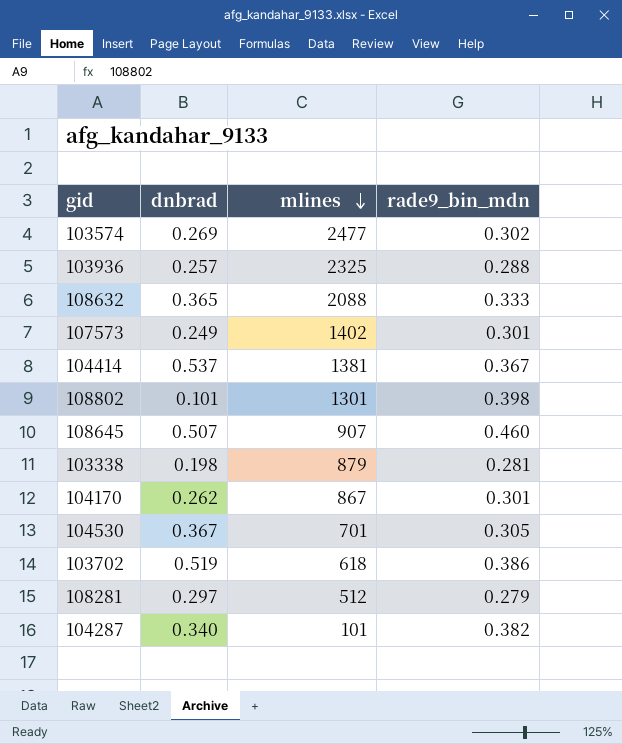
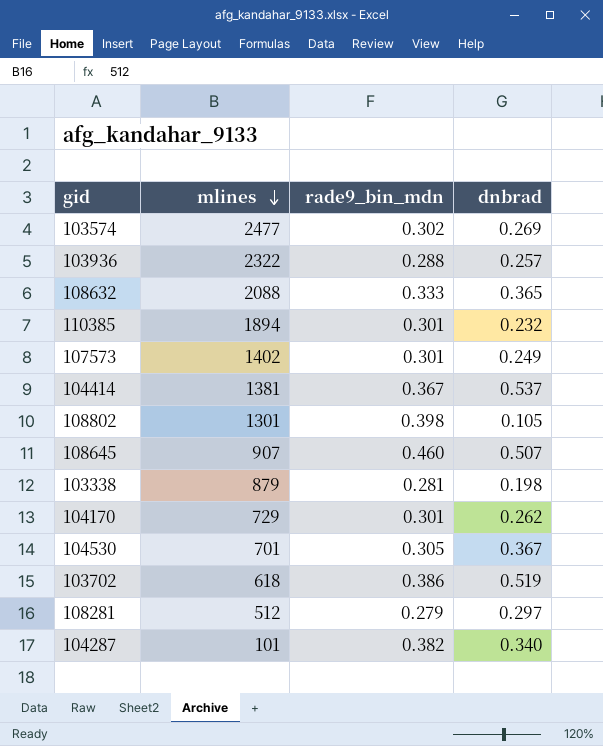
column dnbrad | position: 2 -> 4
103936 | mlines: 2325 -> 2322
row 110385: none -> 1894 | 0.301 | 0.232
108802 | dnbrad: 0.101 -> 0.105
104170 | mlines: 867 -> 729

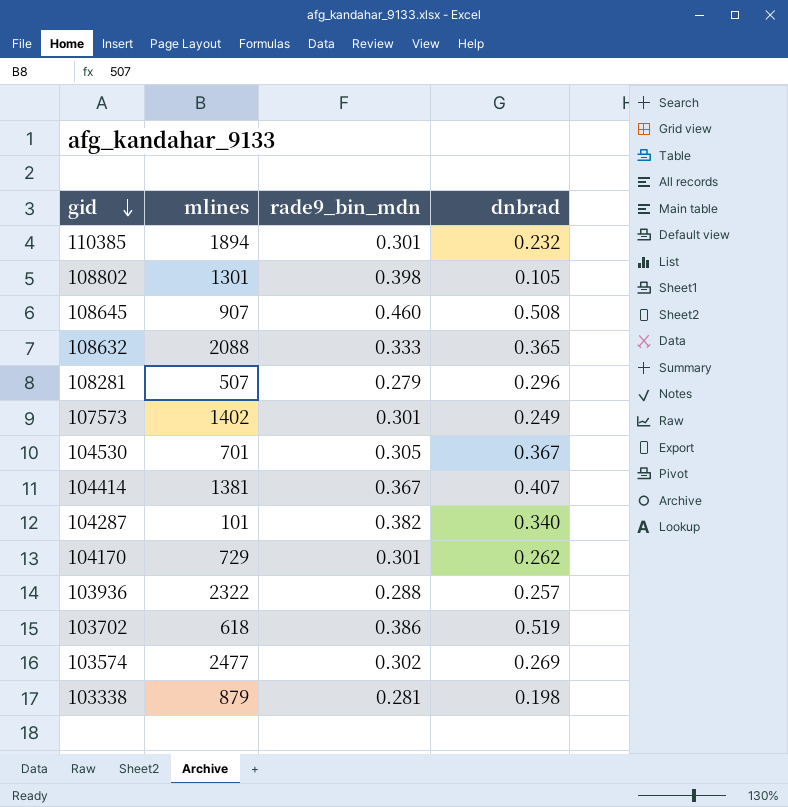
row order: mlines descending -> gid descending
108645 | dnbrad: 0.507 -> 0.508
108281 | mlines: 512 -> 507
108281 | dnbrad: 0.297 -> 0.296
104414 | dnbrad: 0.537 -> 0.407

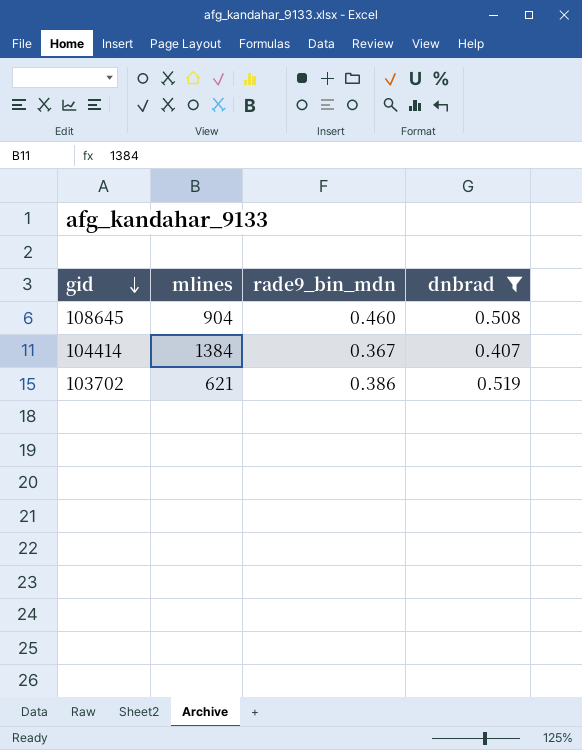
filter: none -> dnbrad >= 0.407
108645 | mlines: 907 -> 904
104414 | mlines: 1381 -> 1384
103702 | mlines: 618 -> 621

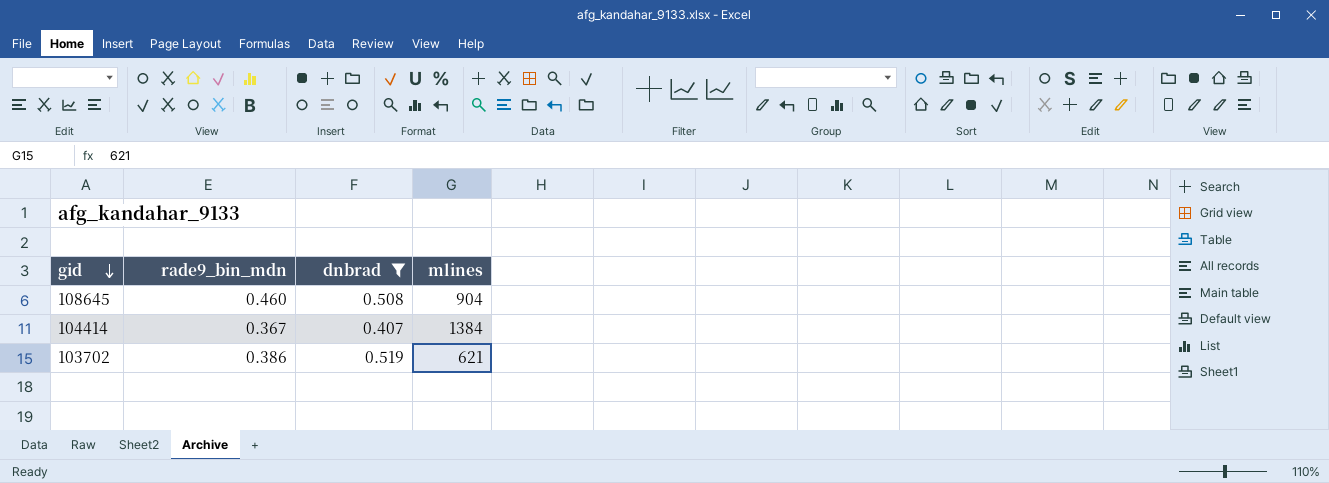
column mlines | position: 2 -> 4

